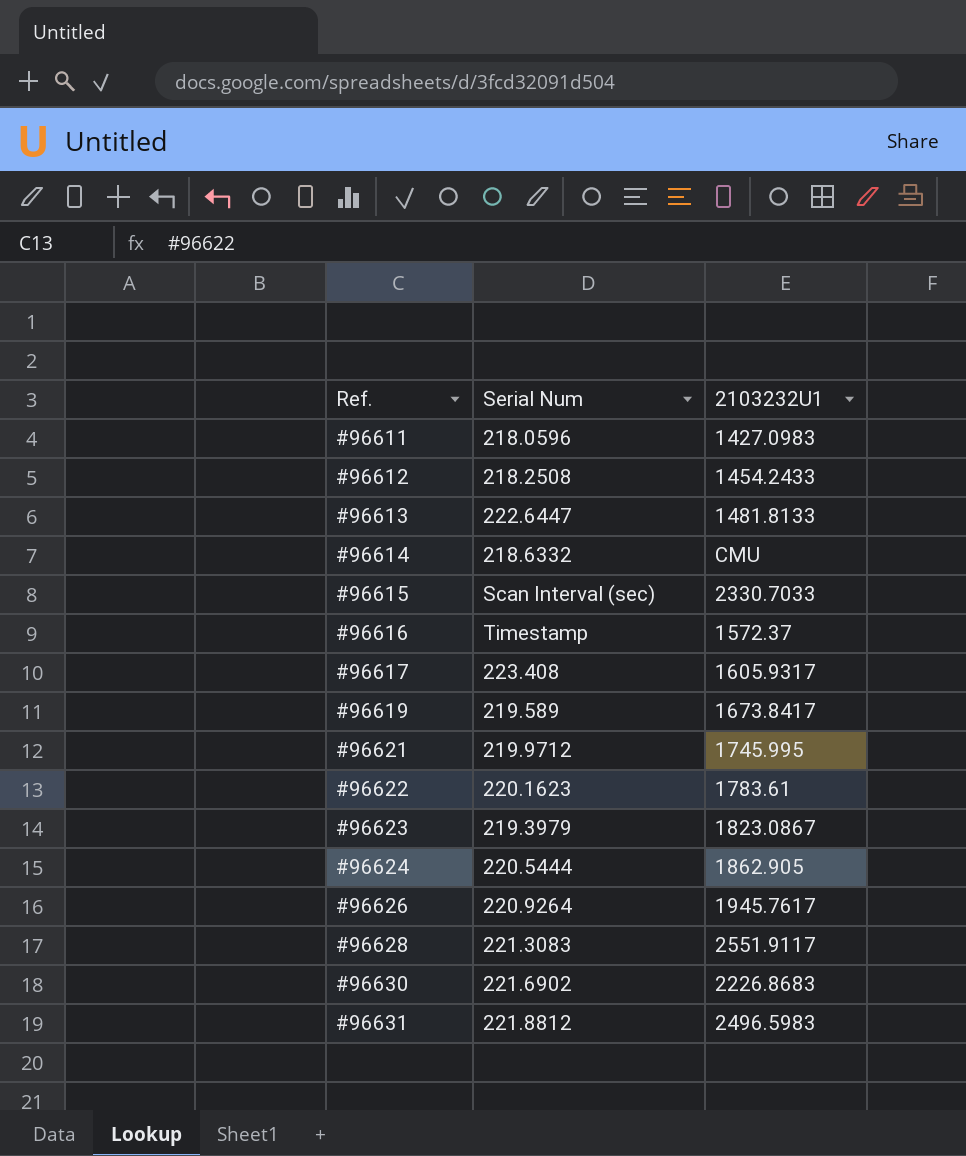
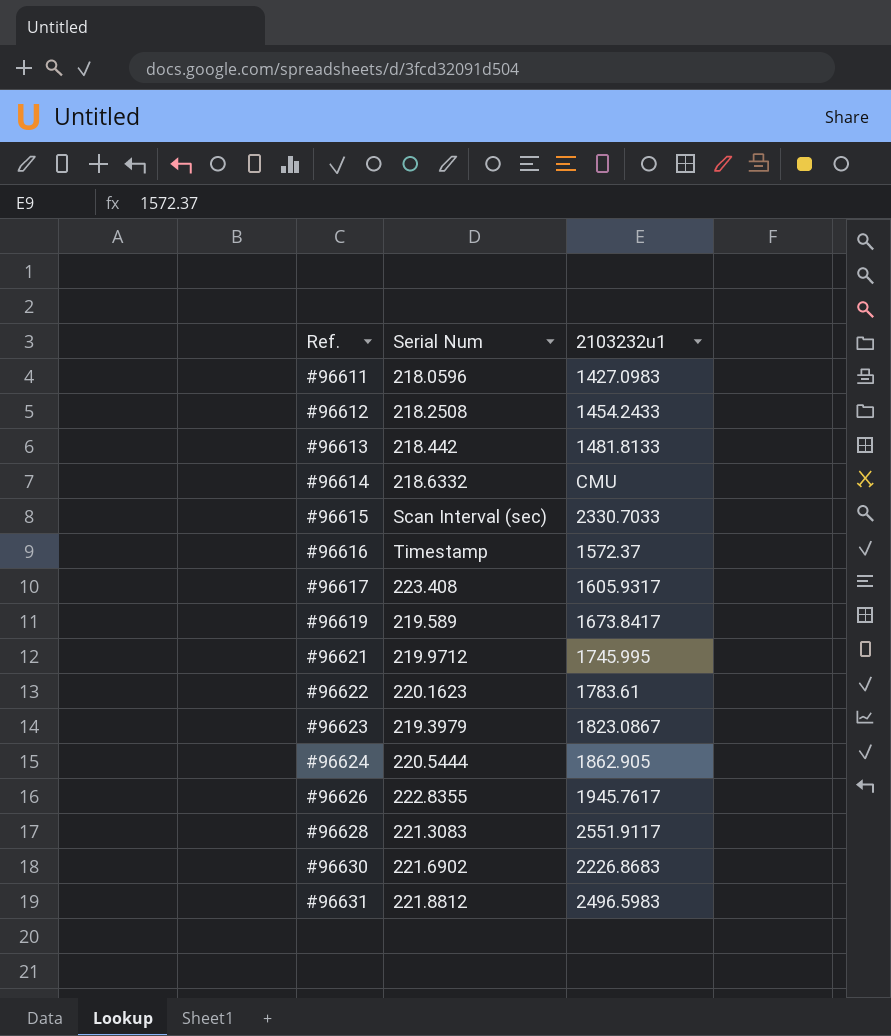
column name: 2103232U1 -> 2103232u1
#96613 | Serial Num: 222.6447 -> 218.442
#96626 | Serial Num: 220.9264 -> 222.8355

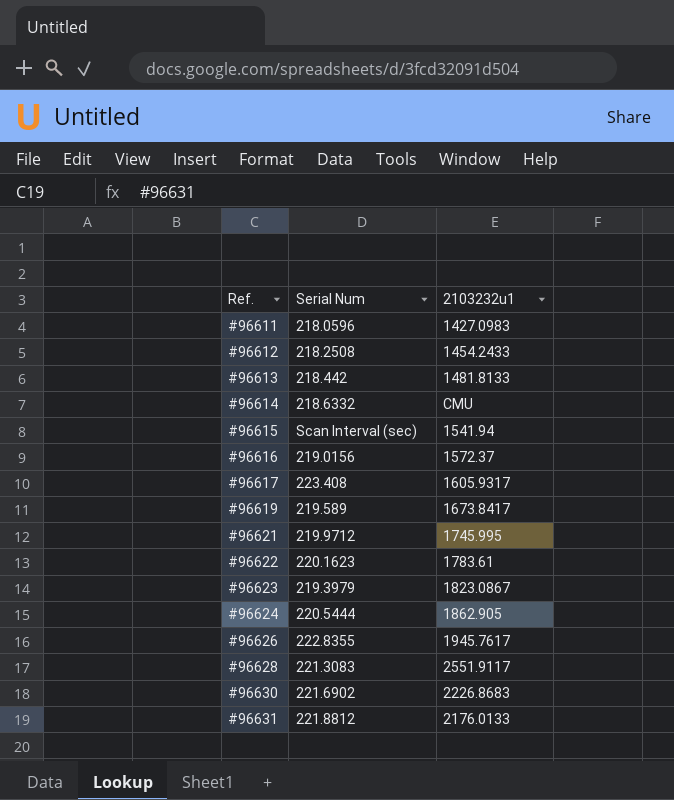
#96615 | 2103232u1: 2330.7033 -> 1541.94
#96616 | Serial Num: Timestamp -> 219.0156
#96631 | 2103232u1: 2496.5983 -> 2176.0133

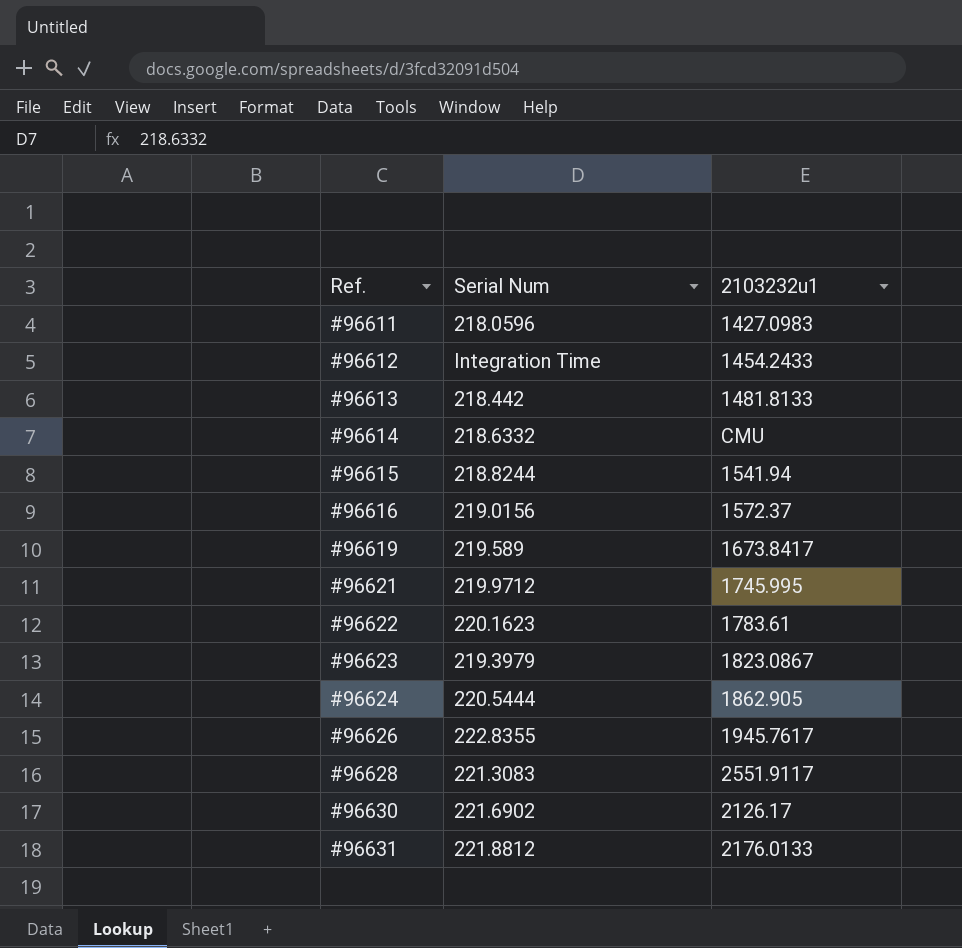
row #96617: 223.408 | 1605.9317 -> none
#96612 | Serial Num: 218.2508 -> Integration Time
#96615 | Serial Num: Scan Interval (sec) -> 218.8244
#96630 | 2103232u1: 2226.8683 -> 2126.17

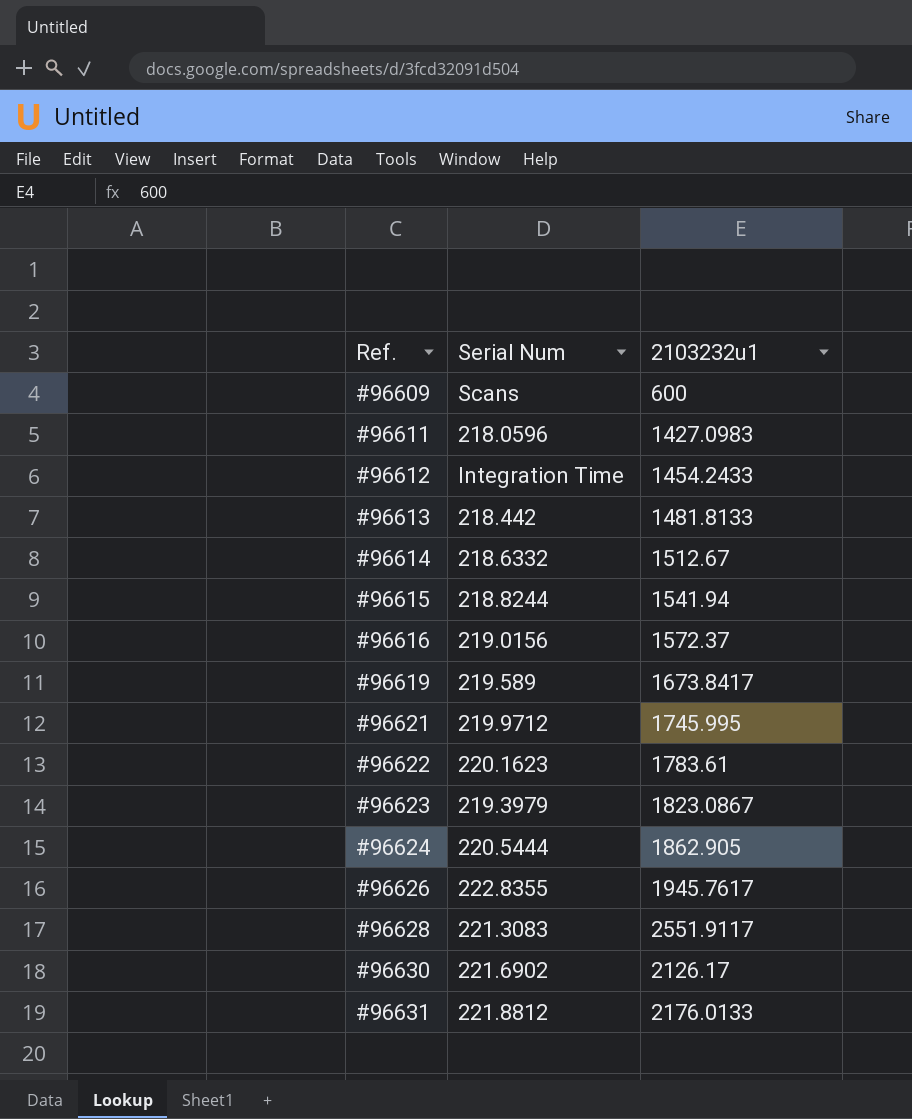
row #96609: none -> Scans | 600
#96614 | 2103232u1: CMU -> 1512.67

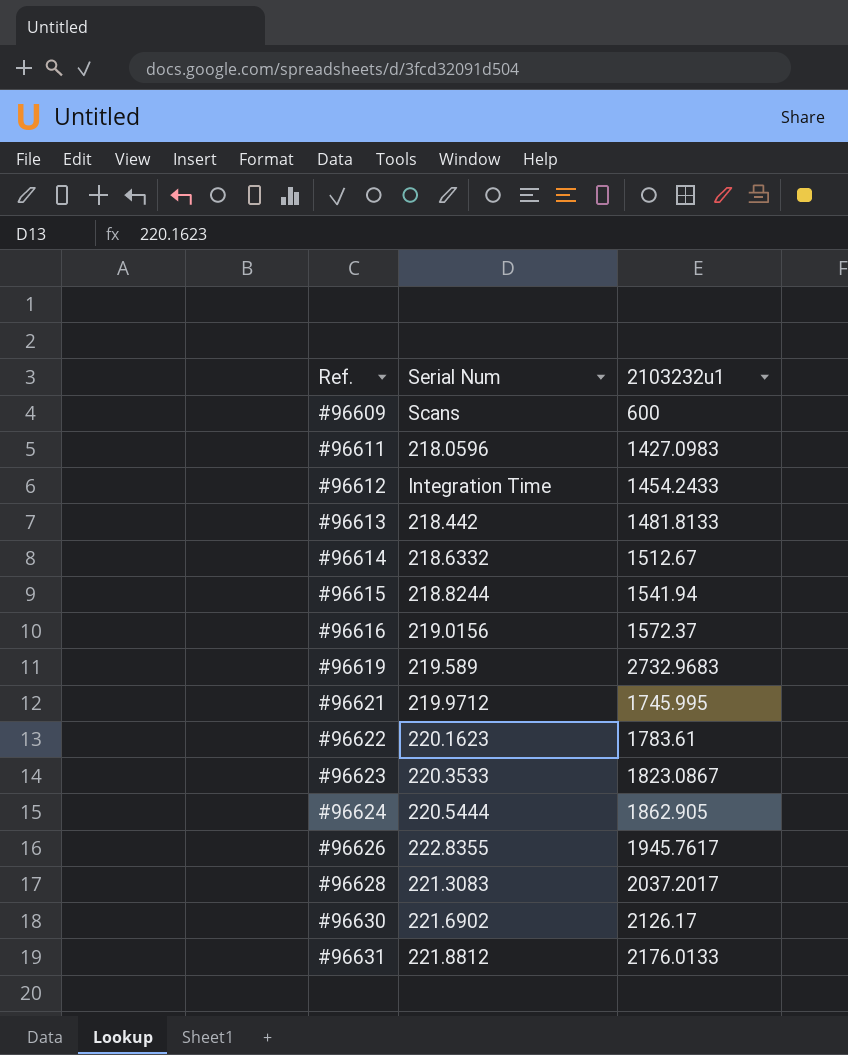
#96619 | 2103232u1: 1673.8417 -> 2732.9683
#96623 | Serial Num: 219.3979 -> 220.3533
#96628 | 2103232u1: 2551.9117 -> 2037.2017

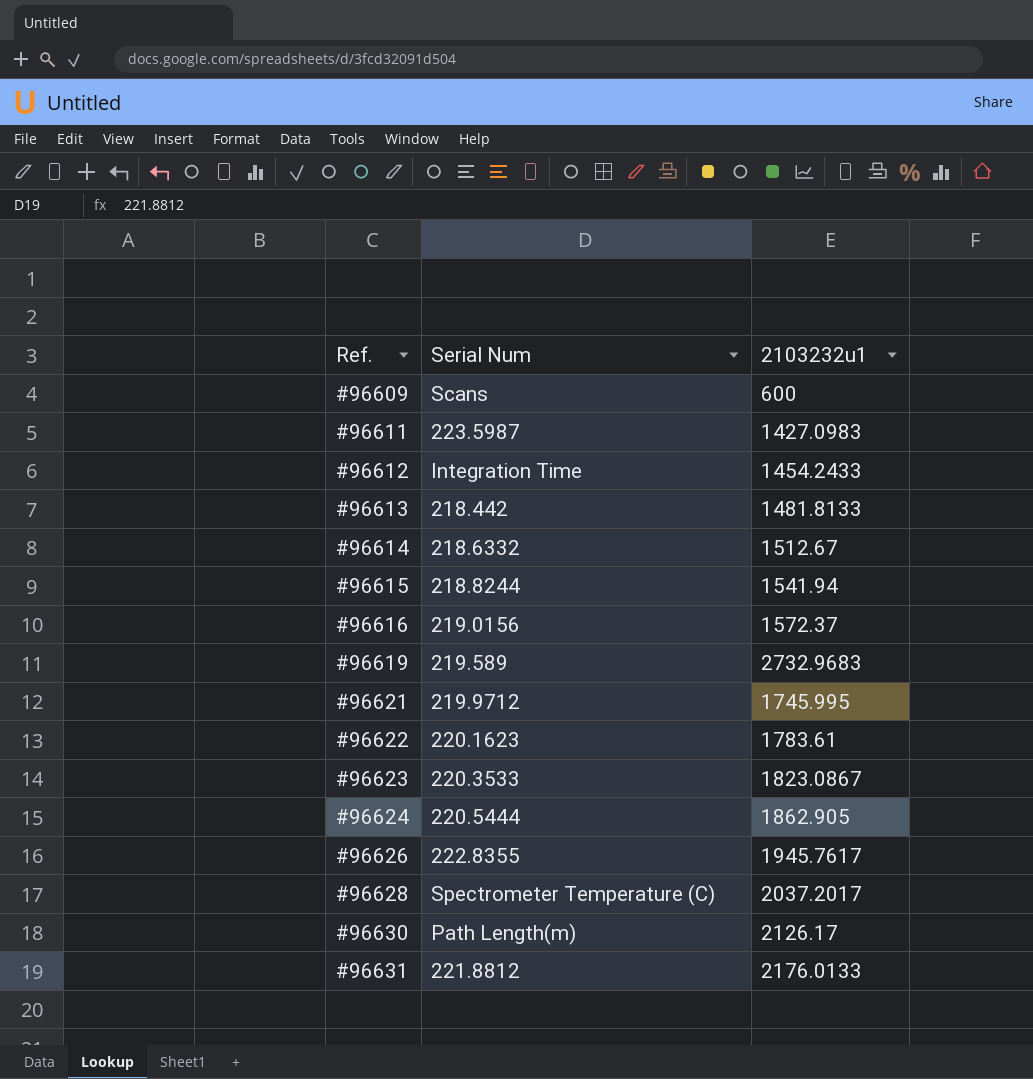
#96611 | Serial Num: 218.0596 -> 223.5987
#96628 | Serial Num: 221.3083 -> Spectrometer Temperature (C)
#96630 | Serial Num: 221.6902 -> Path Length(m)

